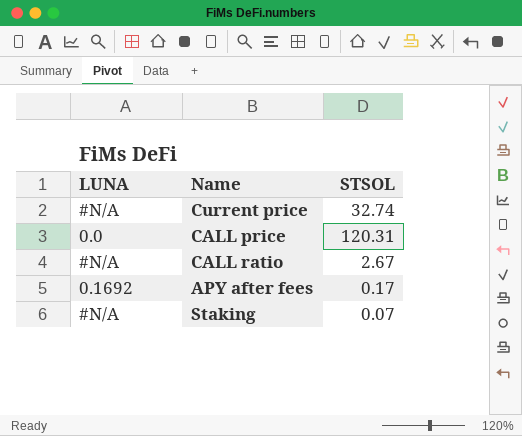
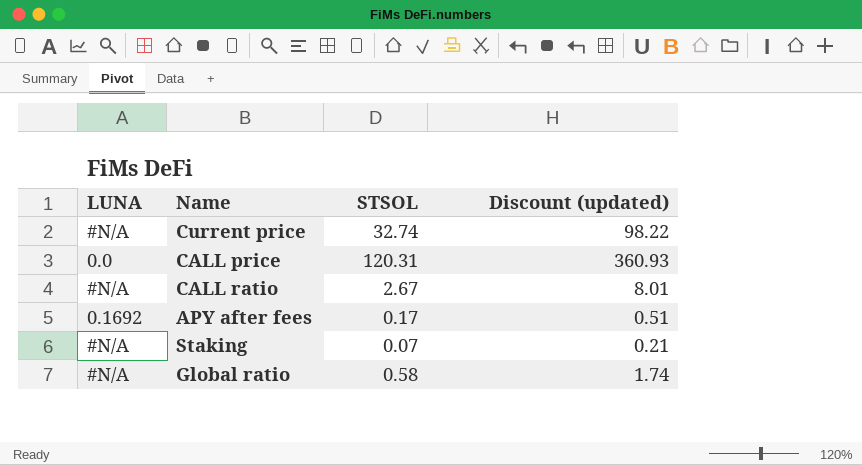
column Discount (updated) | formula: none -> [STSOL] * 3
row Global ratio: none -> #N/A | 0.58 | 1.74

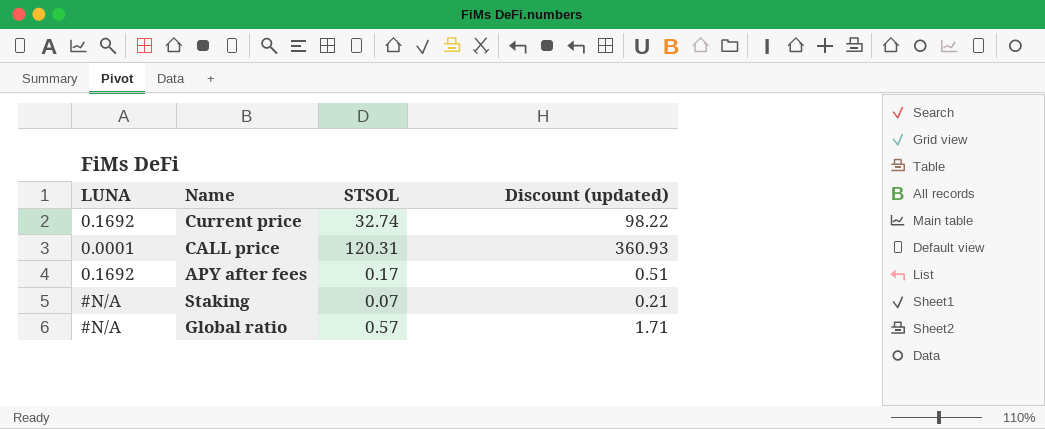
row CALL ratio: #N/A | 2.67 | 8.01 -> none
Current price | LUNA: #N/A -> 0.1692
CALL price | LUNA: 0.0 -> 0.0001
Global ratio | STSOL: 0.58 -> 0.57
Global ratio | Discount (updated): 1.74 -> 1.71

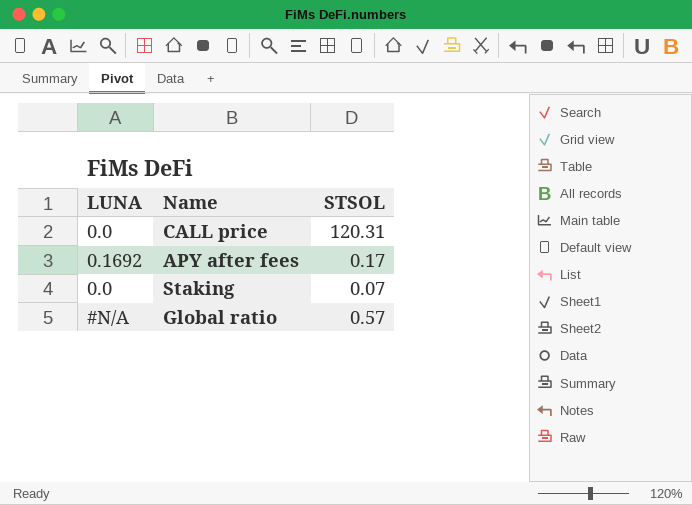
column Discount (updated) | formula: [STSOL] * 3 -> none
row Current price: 0.1692 | 32.74 | 98.22 -> none
CALL price | LUNA: 0.0001 -> 0.0
Staking | LUNA: #N/A -> 0.0

